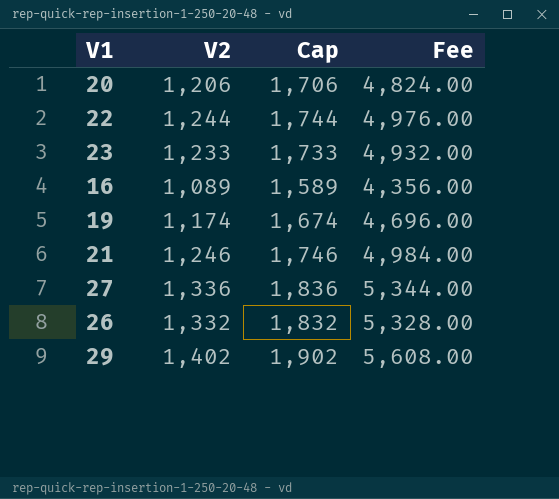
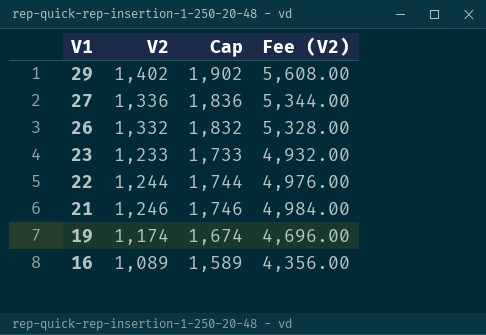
row order: none -> V1 descending
column name: Fee -> Fee (V2)
row 20: 1,206 | 1,706 | 4,824.00 -> none

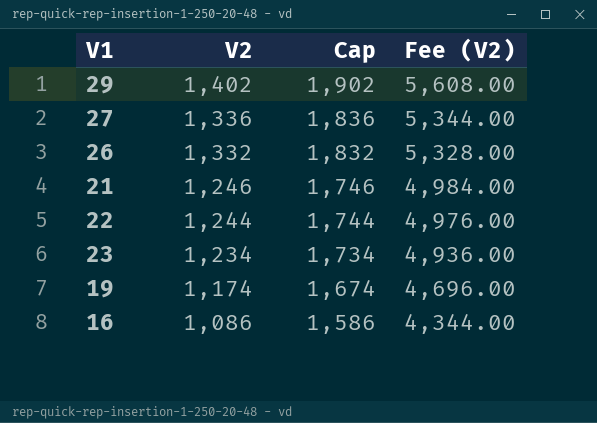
row order: V1 descending -> V2 descending
23 | V2: 1,233 -> 1,234
23 | Cap: 1,733 -> 1,734
23 | Fee (V2): 4,932.00 -> 4,936.00
16 | V2: 1,089 -> 1,086
16 | Cap: 1,589 -> 1,586
16 | Fee (V2): 4,356.00 -> 4,344.00

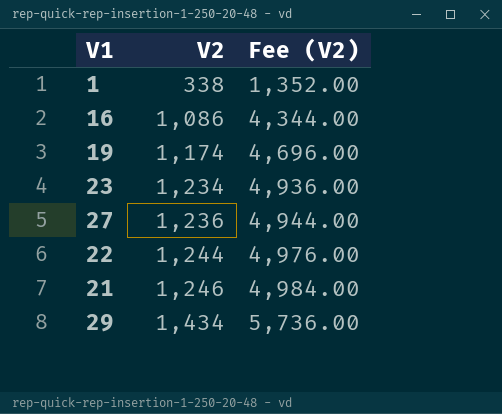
row order: V2 descending -> V2 ascending
column Cap | formula: [V2] + 500 -> none
row 26: 1,332 | 1,832 | 5,328.00 -> none
row 1: none -> 338 | 1,352.00
27 | V2: 1,336 -> 1,236
27 | Fee (V2): 5,344.00 -> 4,944.00
29 | V2: 1,402 -> 1,434
29 | Fee (V2): 5,608.00 -> 5,736.00

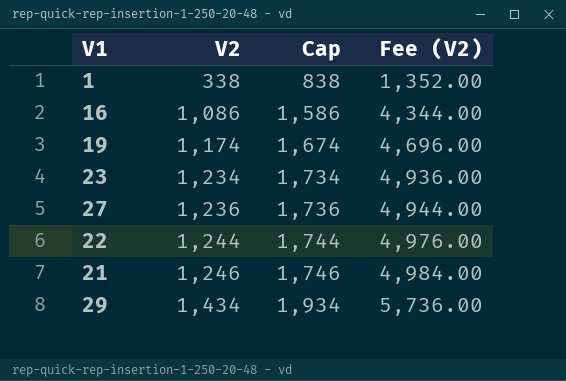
column Cap | formula: none -> [V2] + 500

